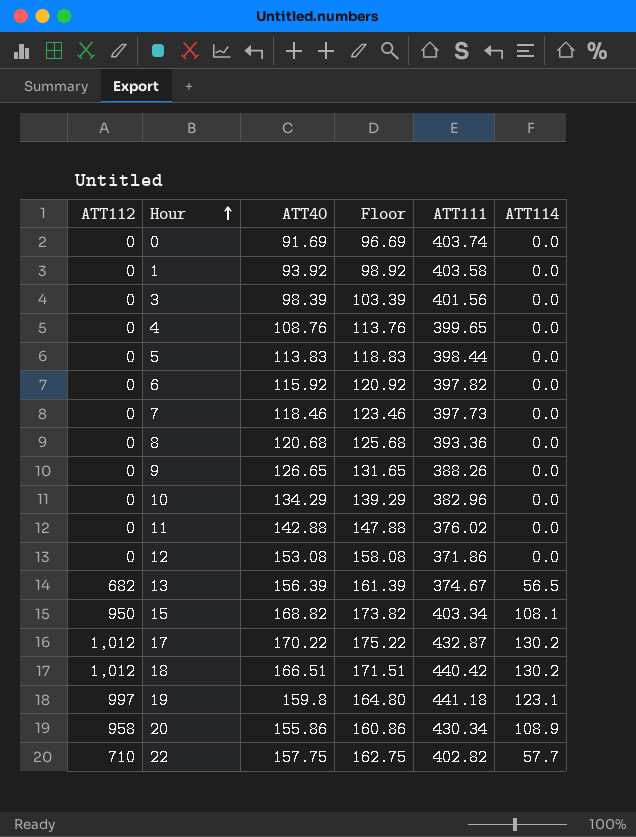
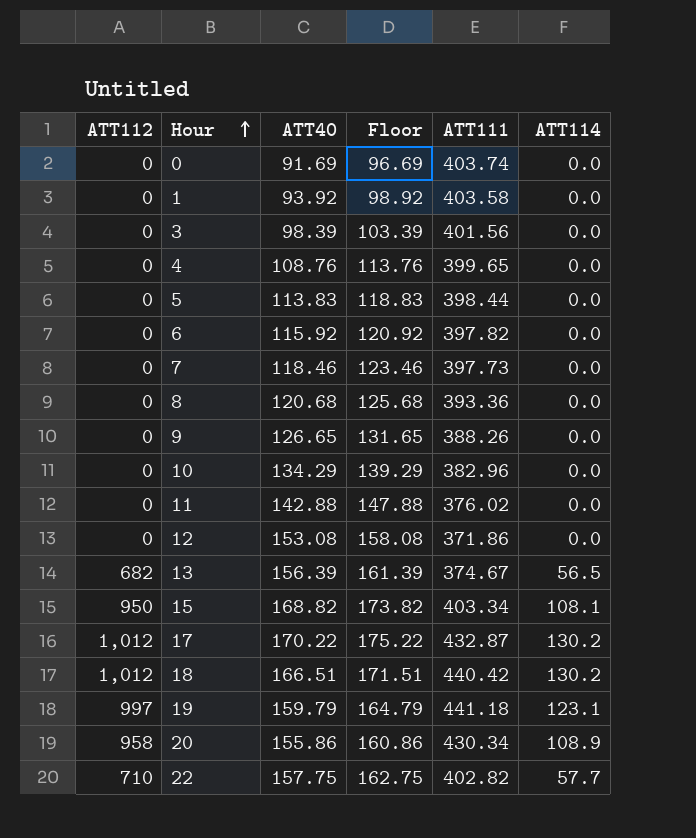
19 | ATT40: 159.8 -> 159.79
19 | Floor: 164.80 -> 164.79

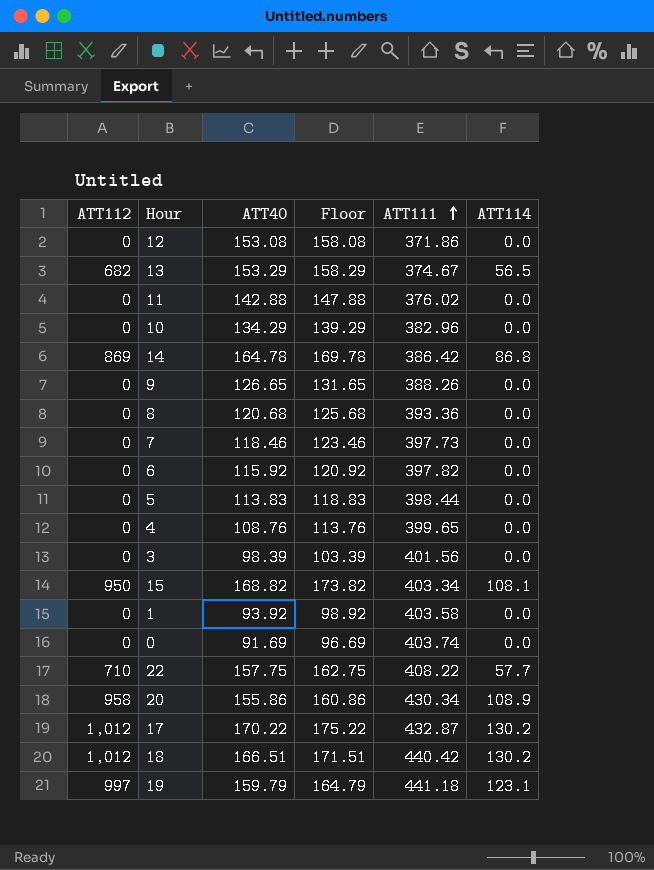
row order: Hour ascending -> ATT111 ascending
13 | ATT40: 156.39 -> 153.29
13 | Floor: 161.39 -> 158.29
row 14: none -> 869 | 164.78 | 169.78 | 386.42 | 86.8
22 | ATT111: 402.82 -> 408.22

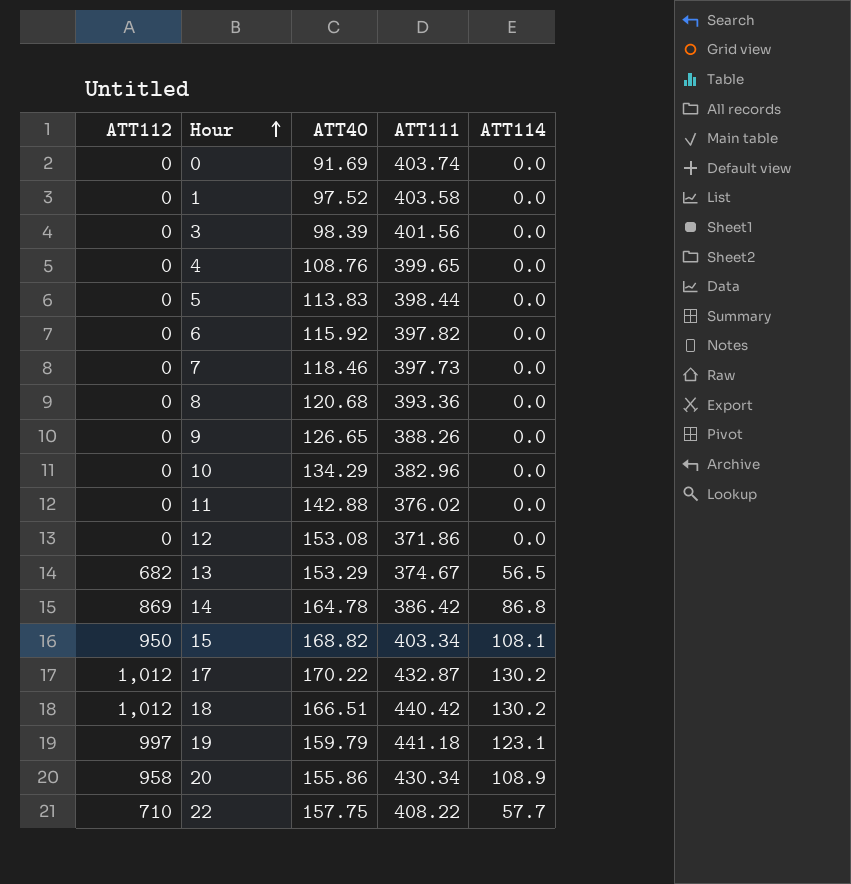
row order: ATT111 ascending -> Hour ascending
column Floor | formula: [ATT40] + 5 -> none
1 | ATT40: 93.92 -> 97.52

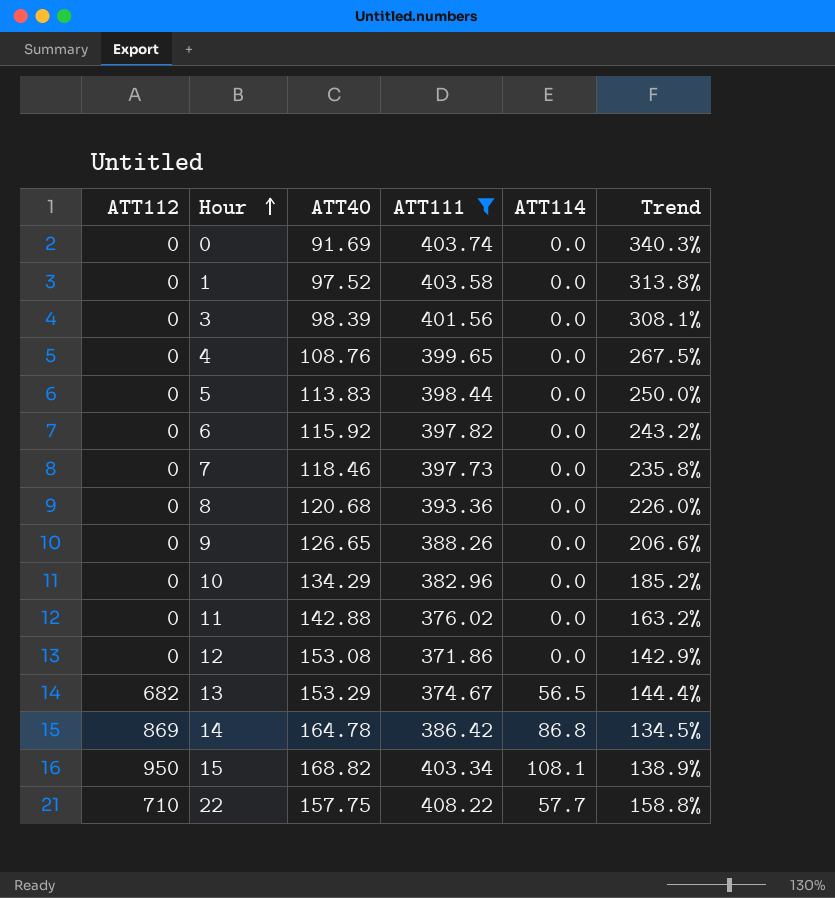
filter: none -> ATT111 <= 408.22
column Trend | formula: none -> ([ATT111] - [ATT40]) / [ATT40]

